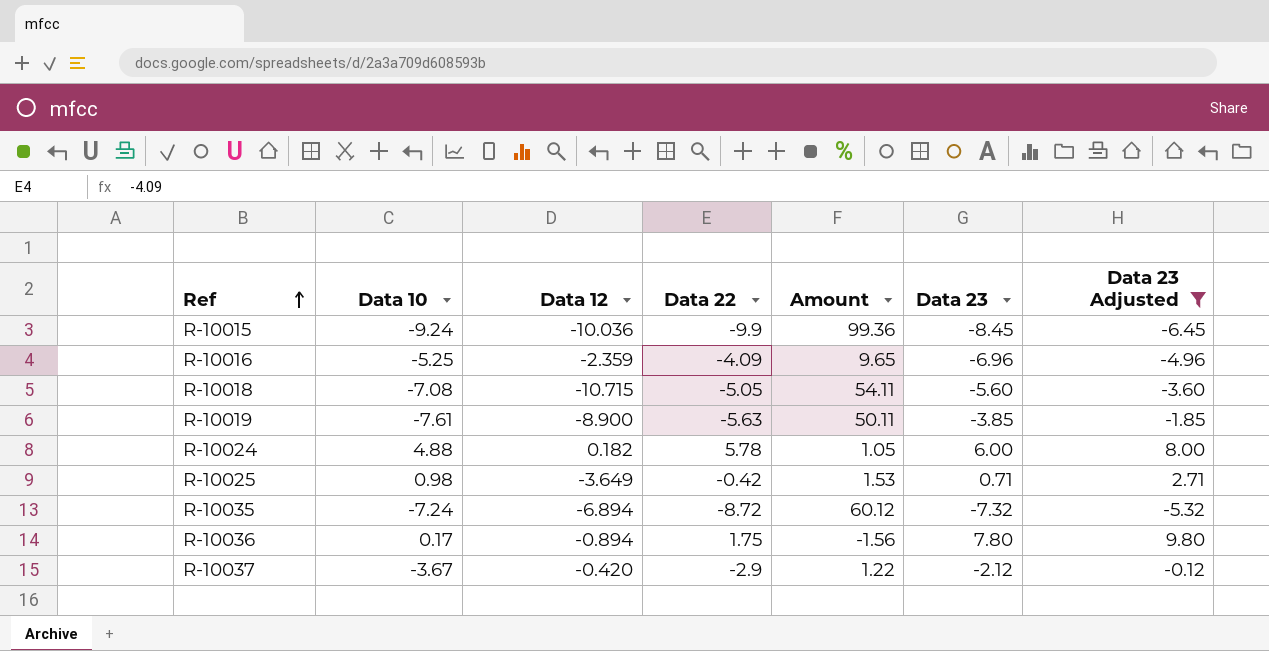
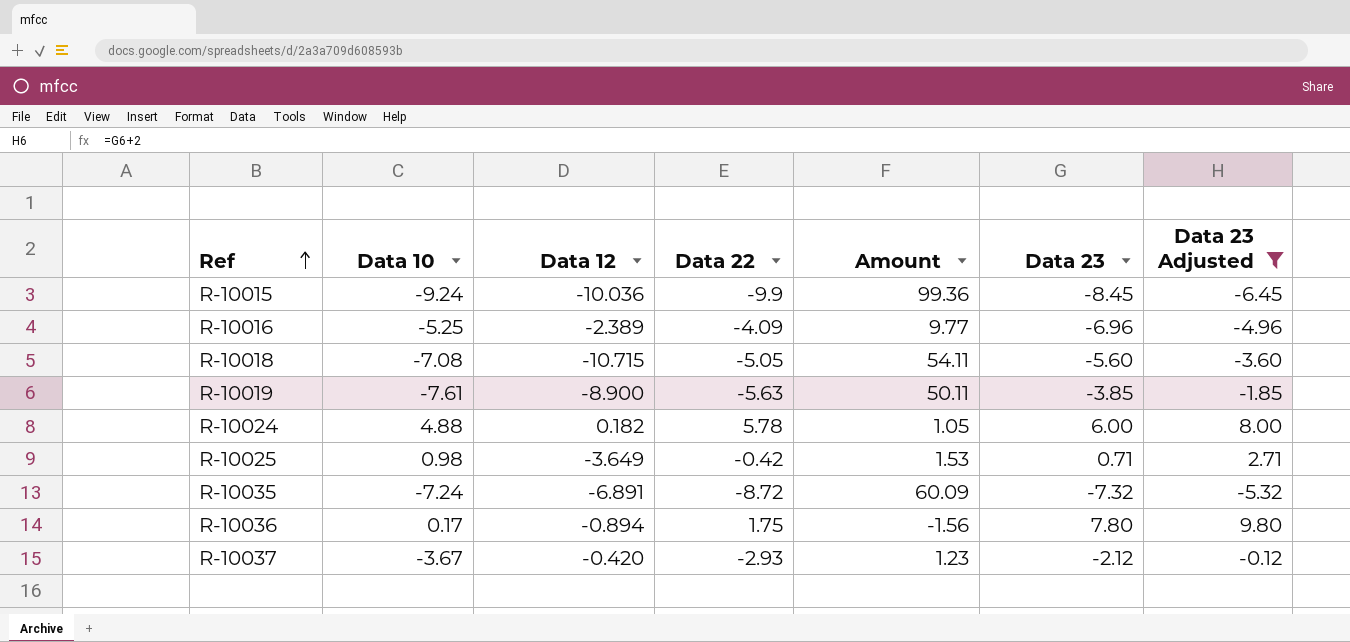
R-10016 | Data 12: -2.359 -> -2.389
R-10016 | Amount: 9.65 -> 9.77
R-10035 | Data 12: -6.894 -> -6.891
R-10035 | Amount: 60.12 -> 60.09
R-10037 | Data 22: -2.9 -> -2.93
R-10037 | Amount: 1.22 -> 1.23

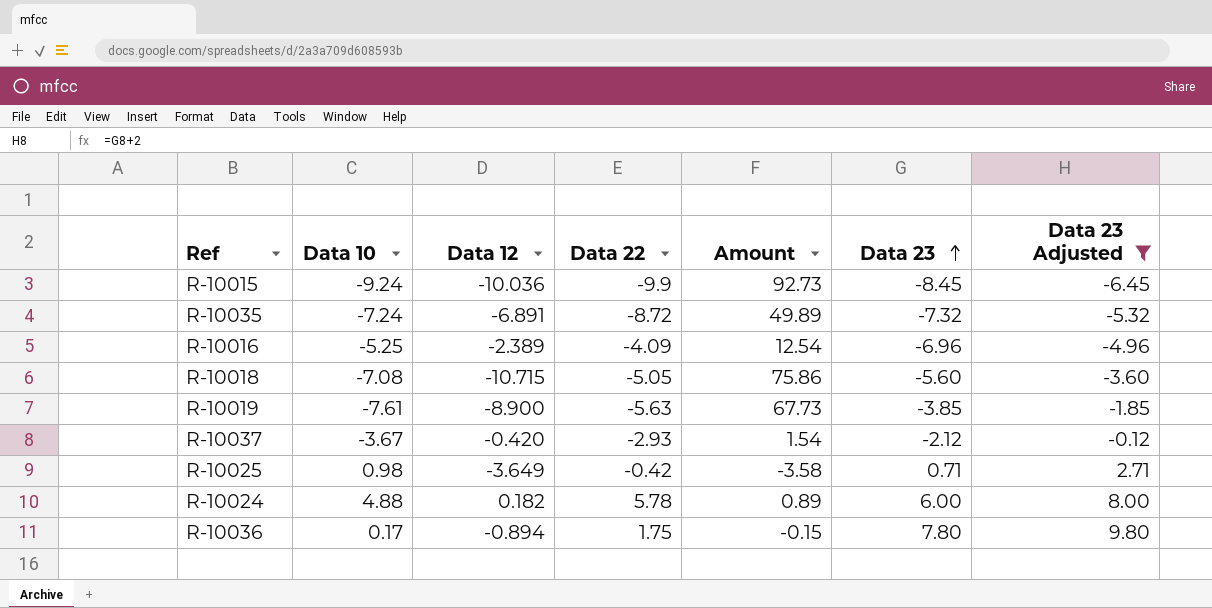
row order: Ref ascending -> Data 23 ascending
column Amount | formula: [Data 12] * [Data 22] -> [Data 10] * [Data 12]

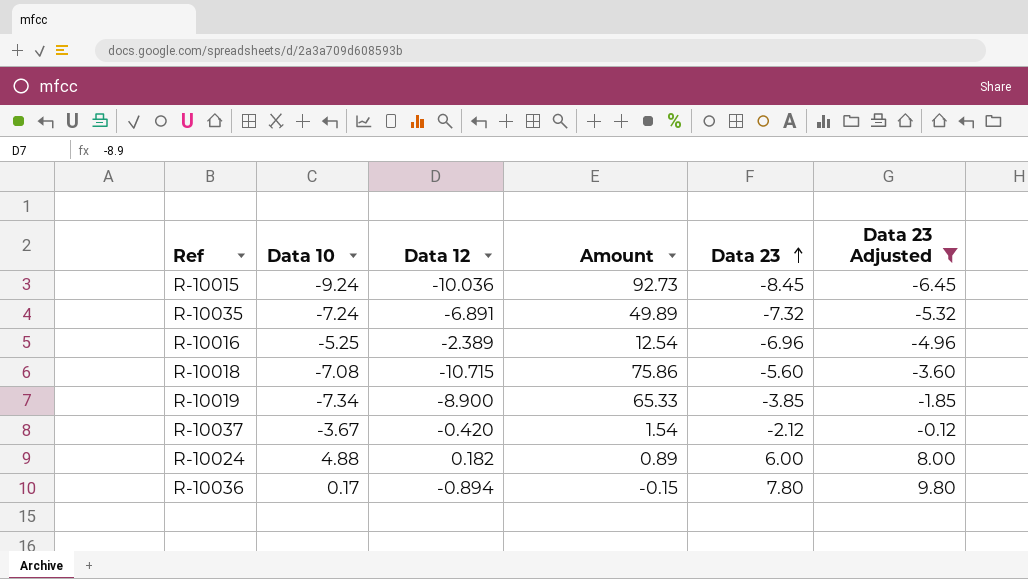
column Data 22 | position: 4 -> none
row R-10025: 0.98 | -3.649 | -0.42 | -3.58 | 0.71 | 2.71 -> none
R-10019 | Data 10: -7.61 -> -7.34
R-10019 | Amount: 67.73 -> 65.33

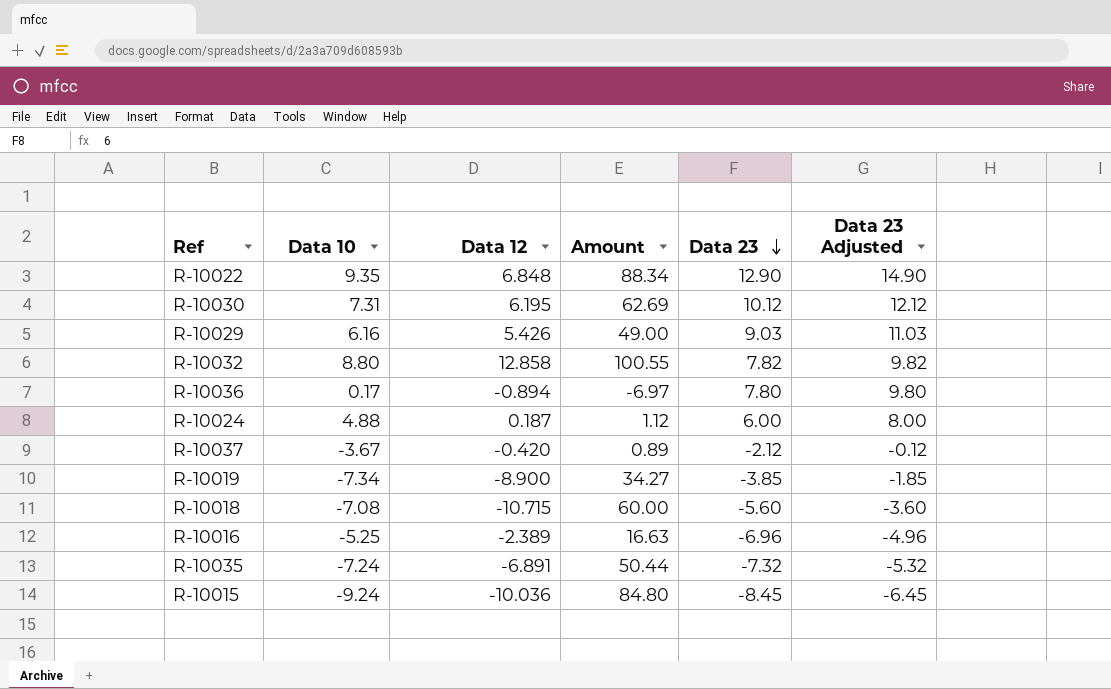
filter: Data 23 Adjusted <= 9.80 -> none
row order: Data 23 ascending -> Data 23 descending
column Amount | formula: [Data 10] * [Data 12] -> [Data 12] * [Data 23]
R-10024 | Data 12: 0.182 -> 0.187

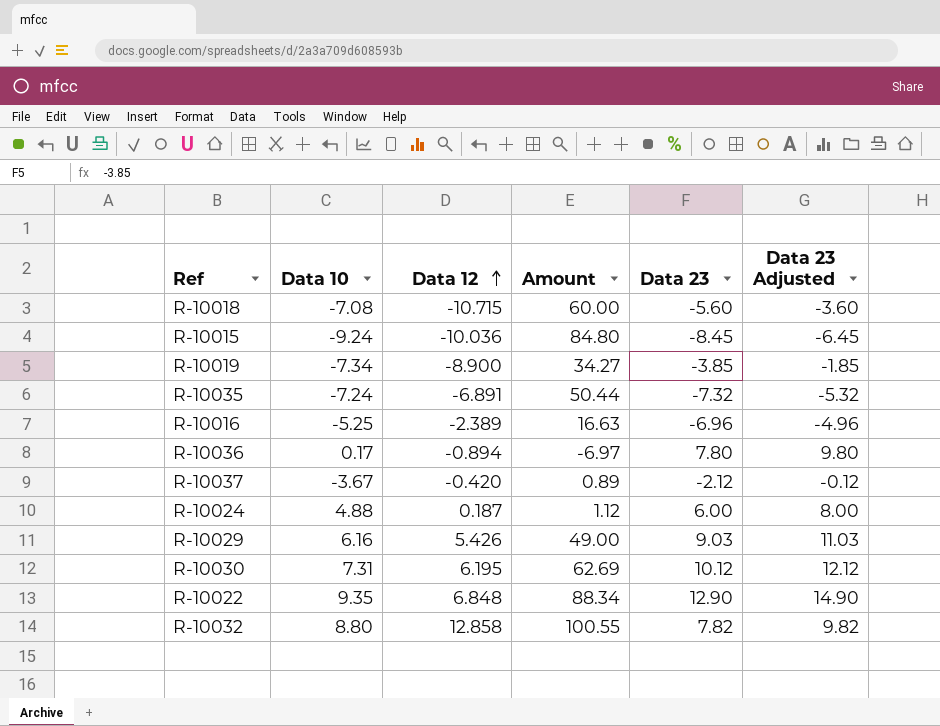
row order: Data 23 descending -> Data 12 ascending

